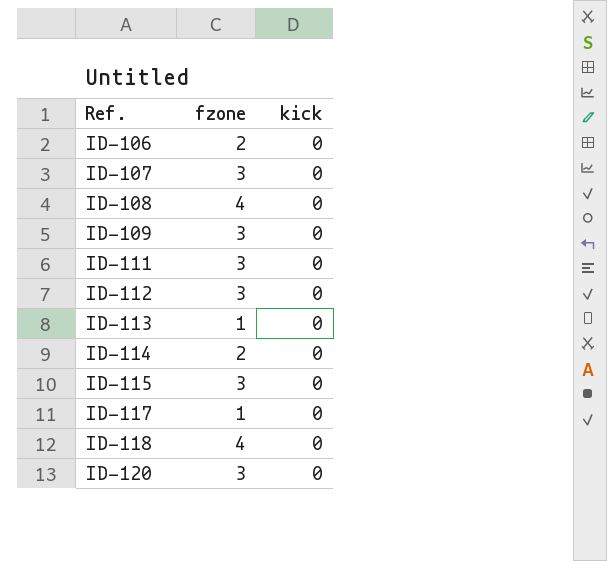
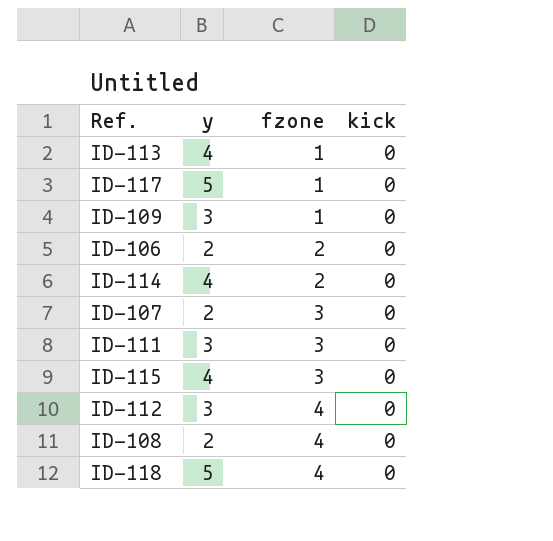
row order: Ref. ascending -> fzone ascending
column y | position: none -> 2
row ID-120: 3 | 0 -> none
ID-109 | fzone: 3 -> 1
ID-112 | fzone: 3 -> 4

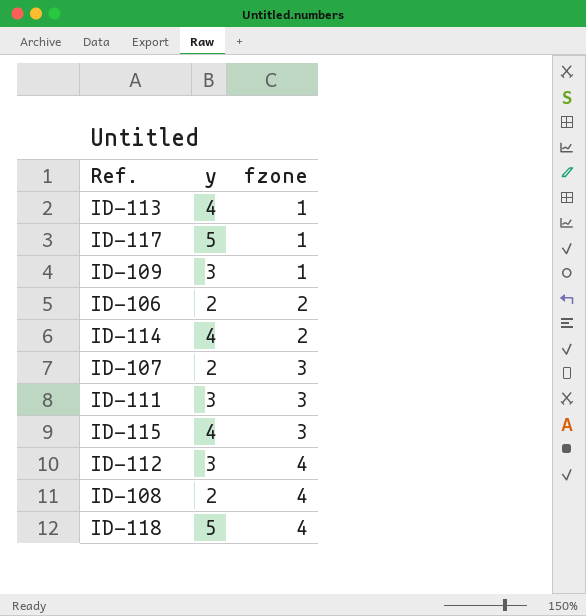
column kick | position: 4 -> none

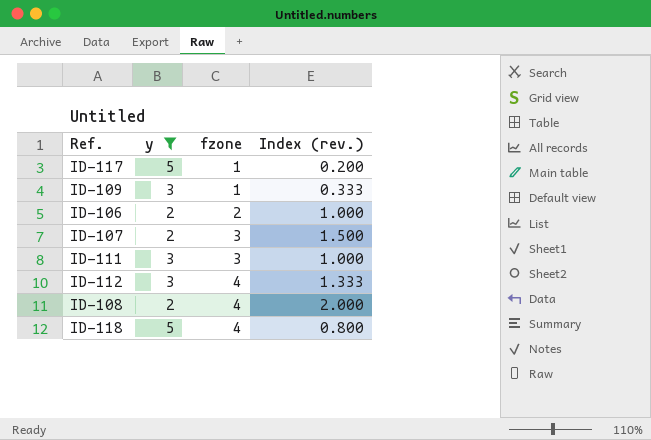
filter: none -> y != 4
column Index (rev.) | formula: none -> [fzone] / [y]

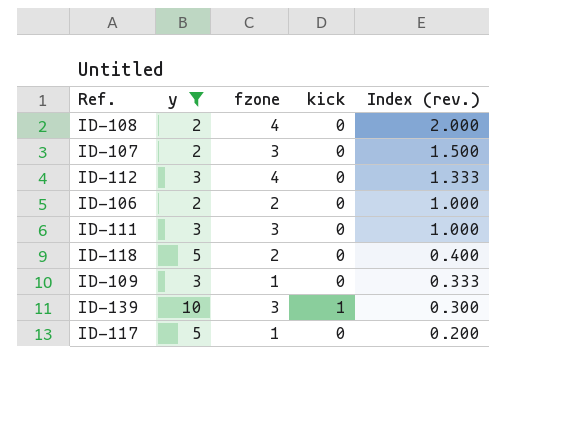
row order: fzone ascending -> Index (rev.) descending
column kick | position: none -> 4
ID-118 | fzone: 4 -> 2
ID-118 | Index (rev.): 0.800 -> 0.400
row ID-139: none -> 10 | 3 | 1 | 0.300

